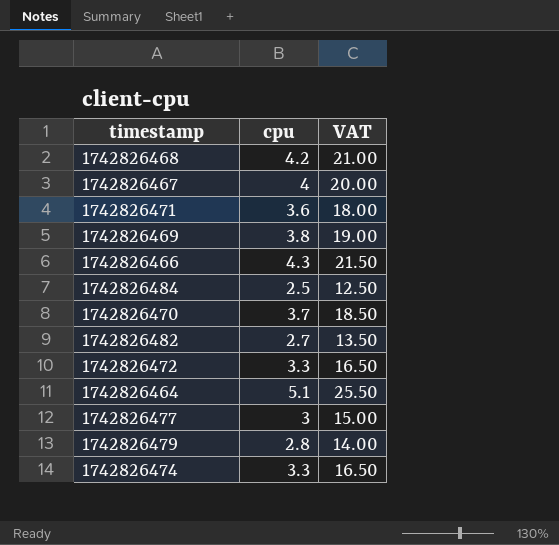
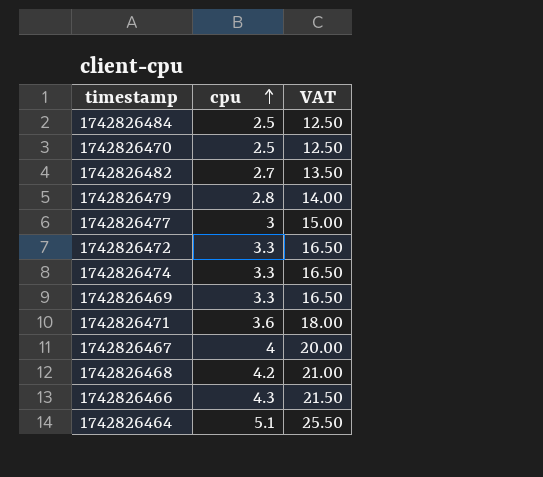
row order: none -> cpu ascending
1742826470 | cpu: 3.7 -> 2.5
1742826470 | VAT: 18.50 -> 12.50
1742826469 | cpu: 3.8 -> 3.3
1742826469 | VAT: 19.00 -> 16.50

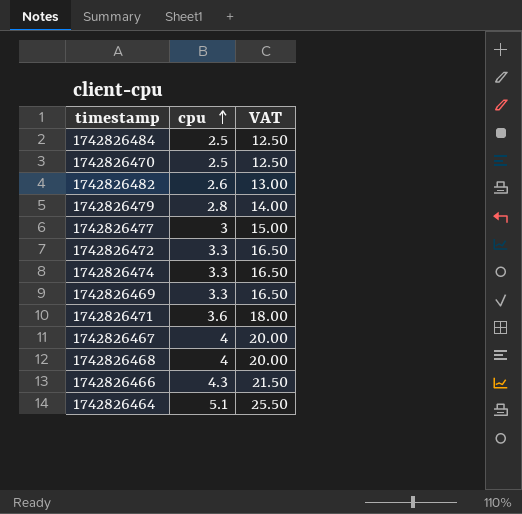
1742826482 | cpu: 2.7 -> 2.6
1742826482 | VAT: 13.50 -> 13.00
1742826468 | cpu: 4.2 -> 4
1742826468 | VAT: 21.00 -> 20.00

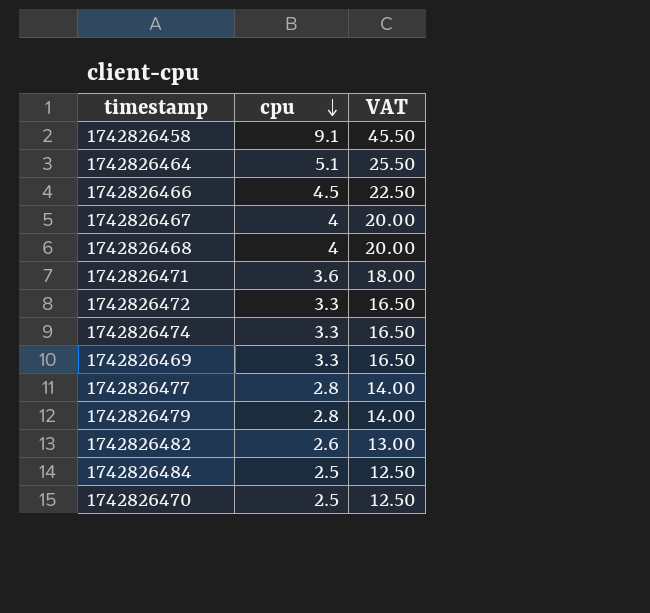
row order: cpu ascending -> cpu descending
row 1742826458: none -> 9.1 | 45.50
1742826466 | cpu: 4.3 -> 4.5
1742826466 | VAT: 21.50 -> 22.50
1742826477 | cpu: 3 -> 2.8
1742826477 | VAT: 15.00 -> 14.00

